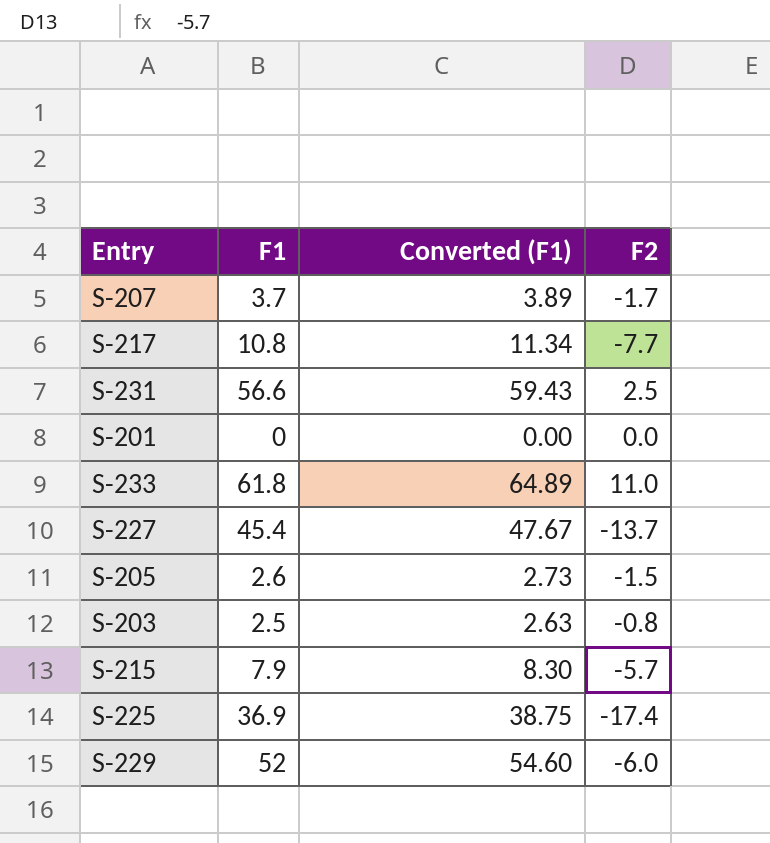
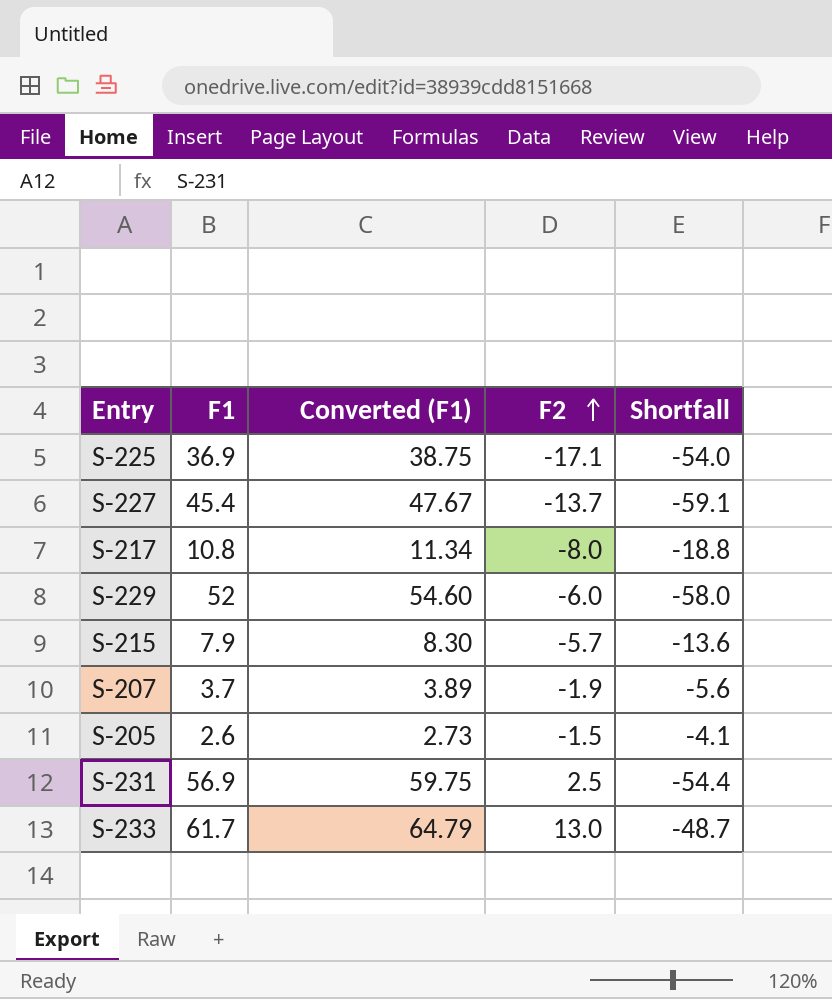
row order: none -> F2 ascending
column Shortfall | formula: none -> [F2] - [F1]
row S-201: 0 | 0.00 | 0.0 -> none
row S-203: 2.5 | 2.63 | -0.8 -> none
S-225 | F2: -17.4 -> -17.1
S-217 | F2: -7.7 -> -8.0
S-207 | F2: -1.7 -> -1.9
S-231 | F1: 56.6 -> 56.9
S-231 | Converted (F1): 59.43 -> 59.75
S-233 | F1: 61.8 -> 61.7
S-233 | Converted (F1): 64.89 -> 64.79
S-233 | F2: 11.0 -> 13.0

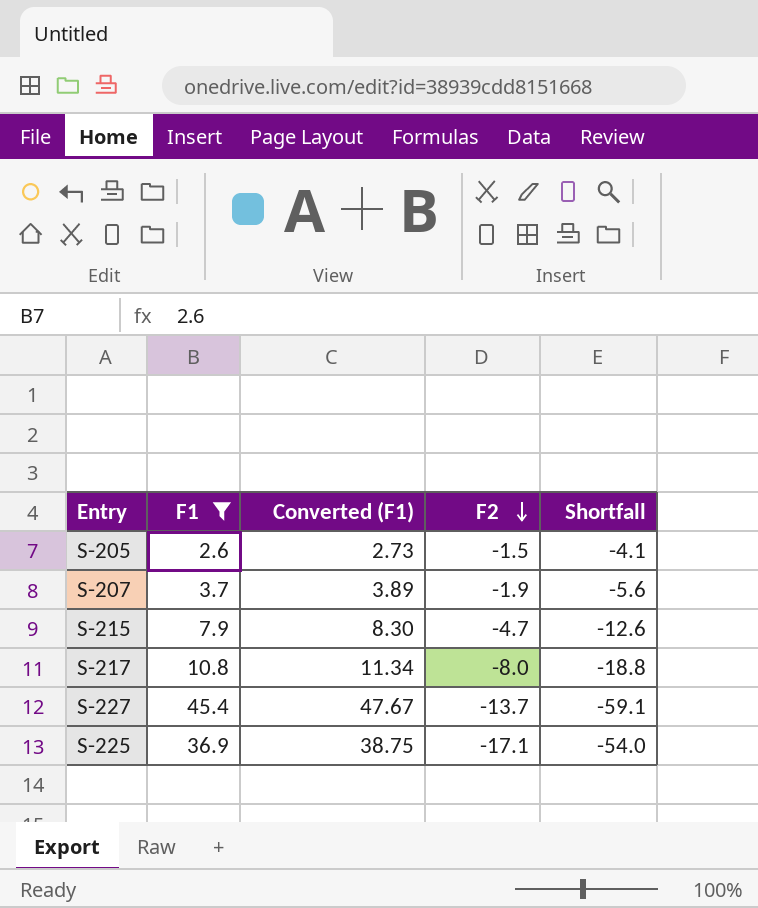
filter: none -> F1 <= 45.4
row order: F2 ascending -> F2 descending
S-215 | F2: -5.7 -> -4.7
S-215 | Shortfall: -13.6 -> -12.6

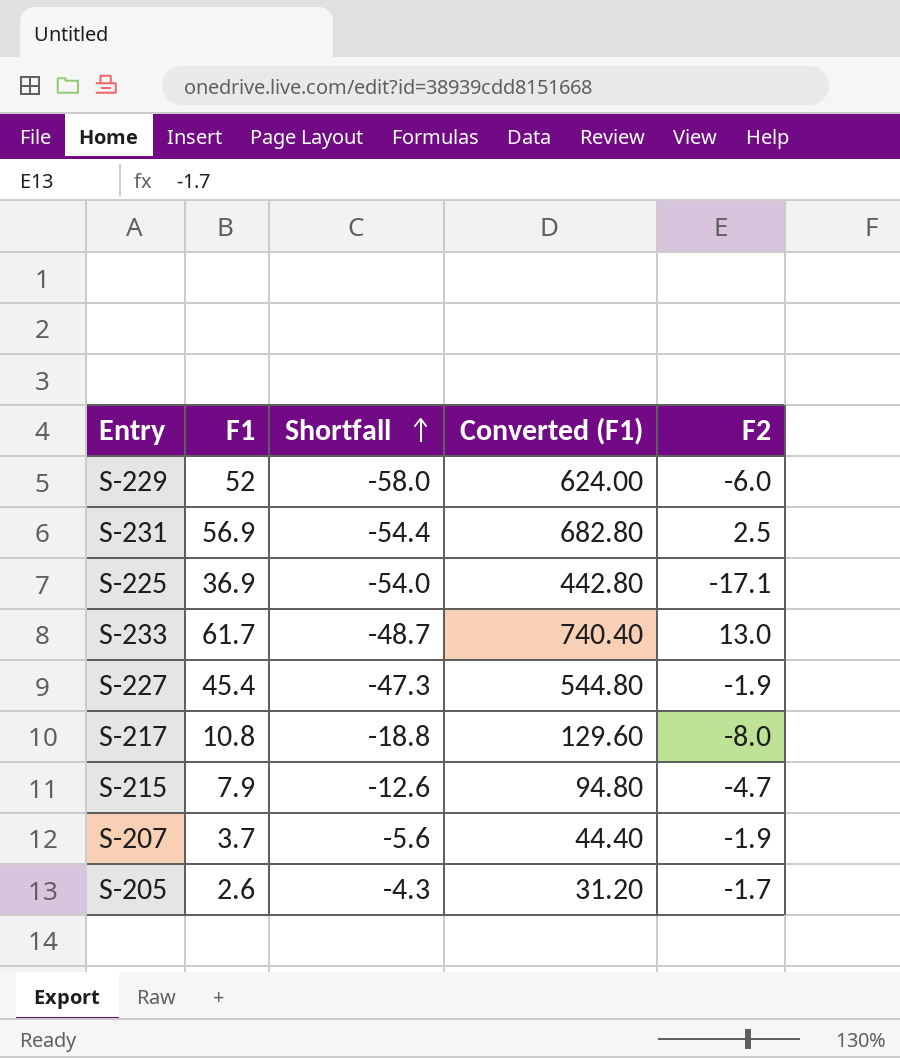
filter: F1 <= 45.4 -> none
row order: F2 descending -> Shortfall ascending
column Shortfall | position: 5 -> 3
column Converted (F1) | formula: [F1] * 1.05 -> [F1] * 12
S-227 | Shortfall: -59.1 -> -47.3
S-227 | F2: -13.7 -> -1.9
S-205 | Shortfall: -4.1 -> -4.3
S-205 | F2: -1.5 -> -1.7

